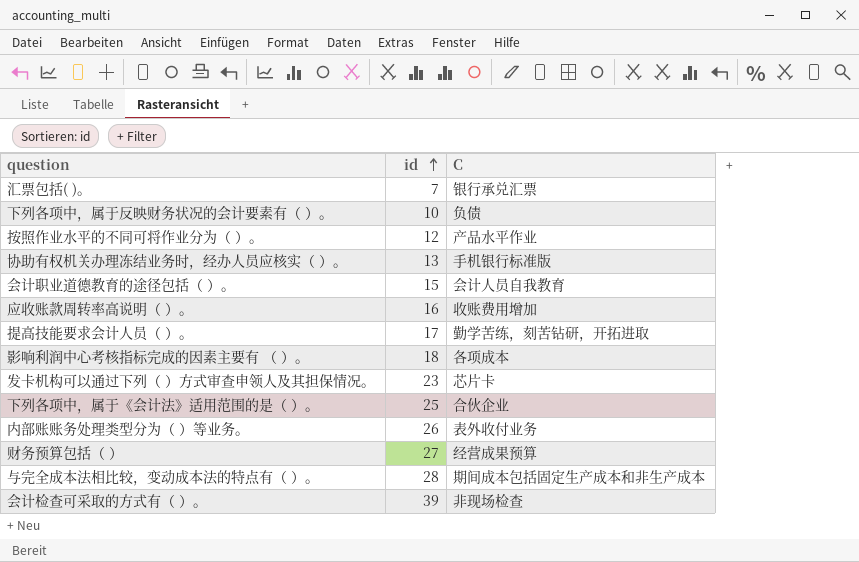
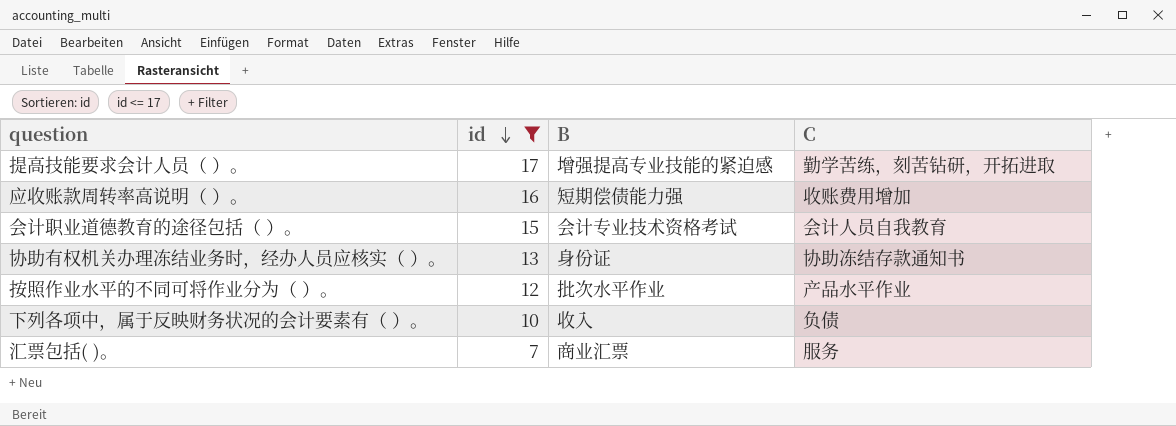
filter: none -> id <= 17
row order: id ascending -> id descending
column B | position: none -> 3
协助有权机关办理冻结业务时，经办人员应核实（ ）。 | C: 手机银行标准版 -> 协助冻结存款通知书
汇票包括( )。 | C: 银行承兑汇票 -> 服务

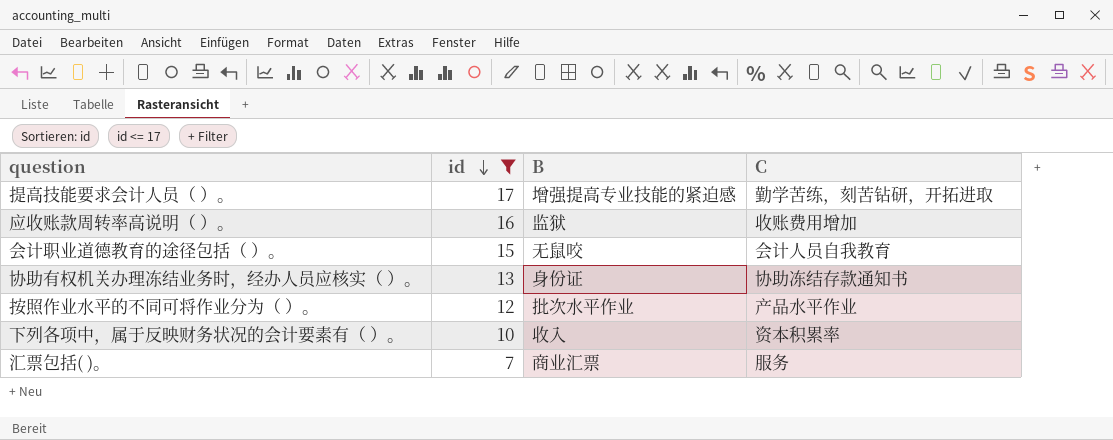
应收账款周转率高说明（ ）。 | B: 短期偿债能力强 -> 监狱
会计职业道德教育的途径包括（ ）。 | B: 会计专业技术资格考试 -> 无鼠咬
下列各项中，属于反映财务状况的会计要素有（ ）。 | C: 负债 -> 资本积累率

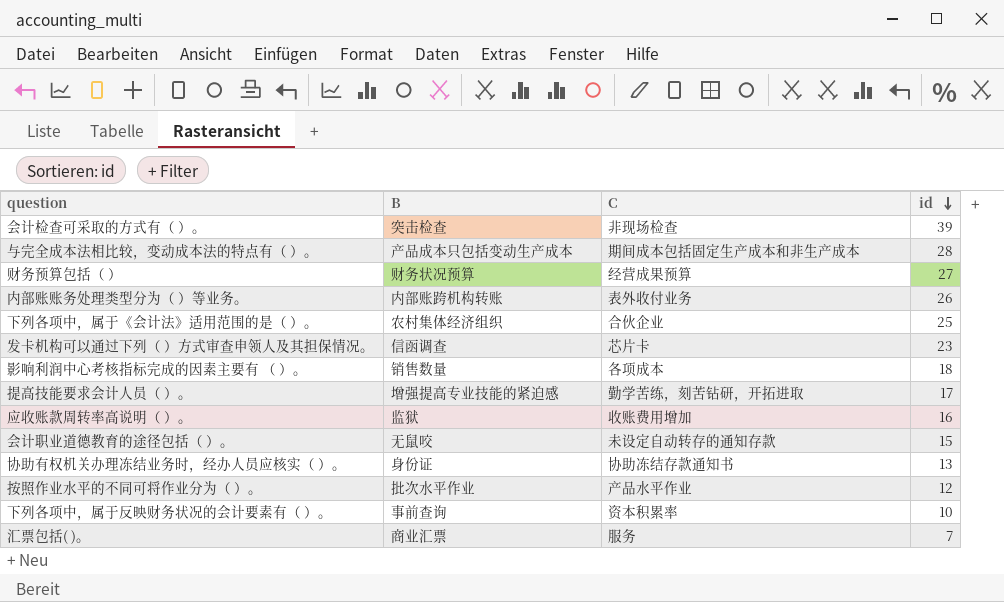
filter: id <= 17 -> none
column id | position: 2 -> 4
会计职业道德教育的途径包括（ ）。 | C: 会计人员自我教育 -> 未设定自动转存的通知存款
下列各项中，属于反映财务状况的会计要素有（ ）。 | B: 收入 -> 事前查询

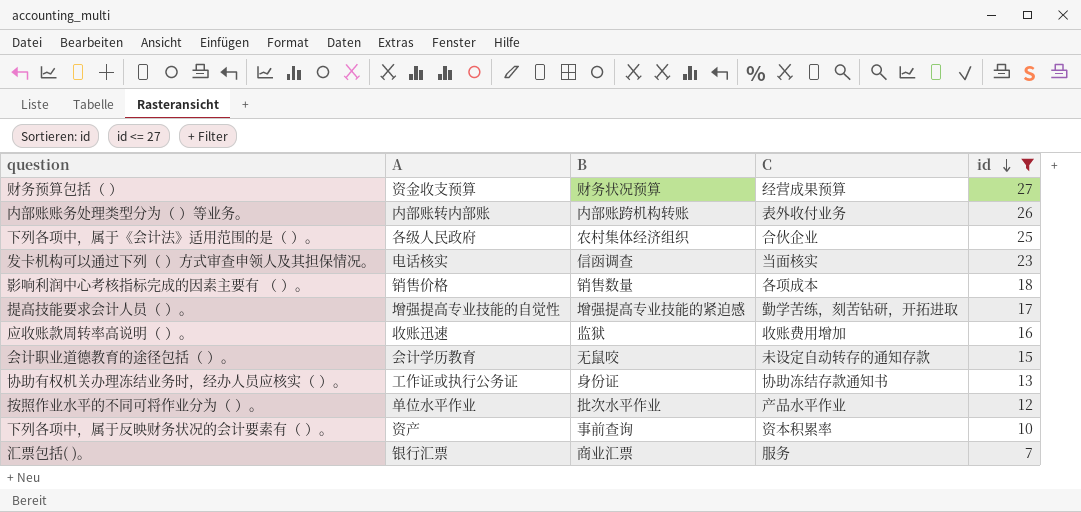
filter: none -> id <= 27
column A | position: none -> 2
发卡机构可以通过下列（ ）方式审查申领人及其担保情况。 | C: 芯片卡 -> 当面核实

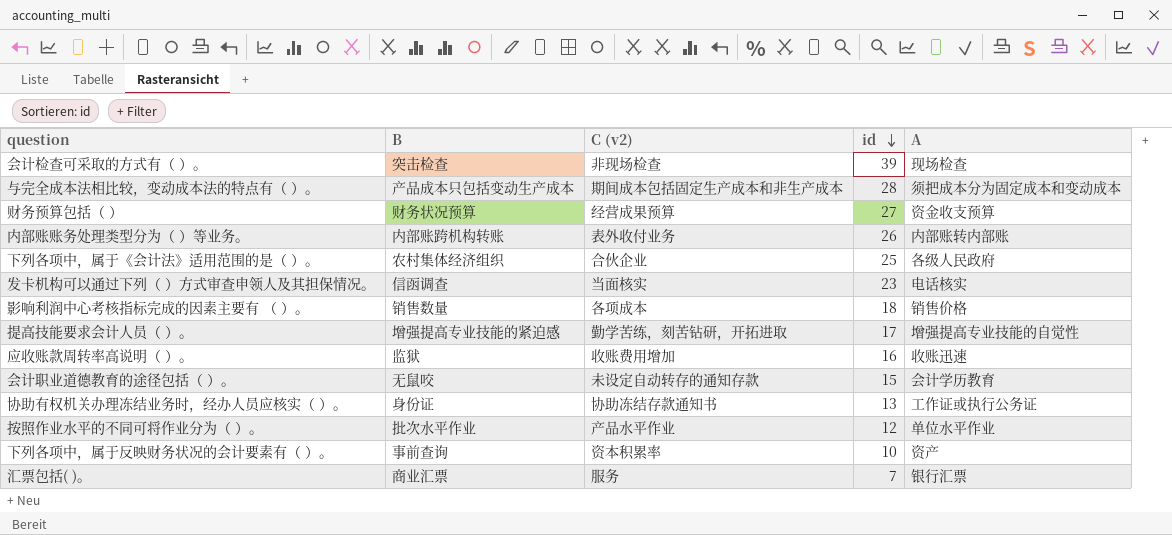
filter: id <= 27 -> none
column name: C -> C (v2)
column A | position: 2 -> 5

